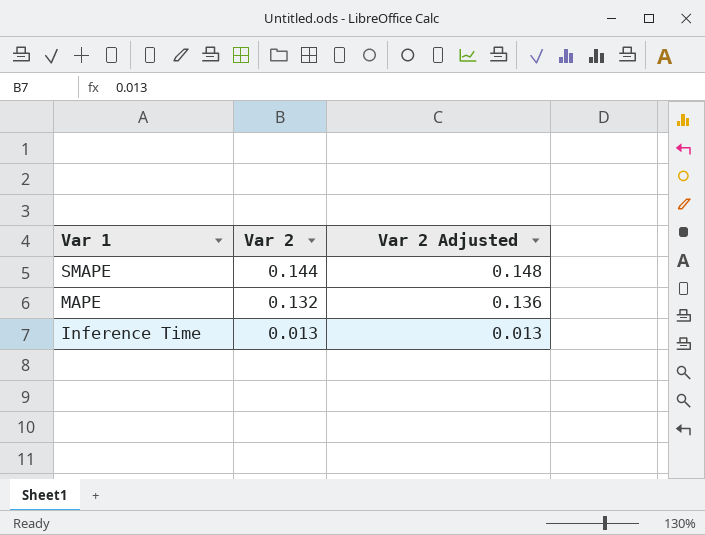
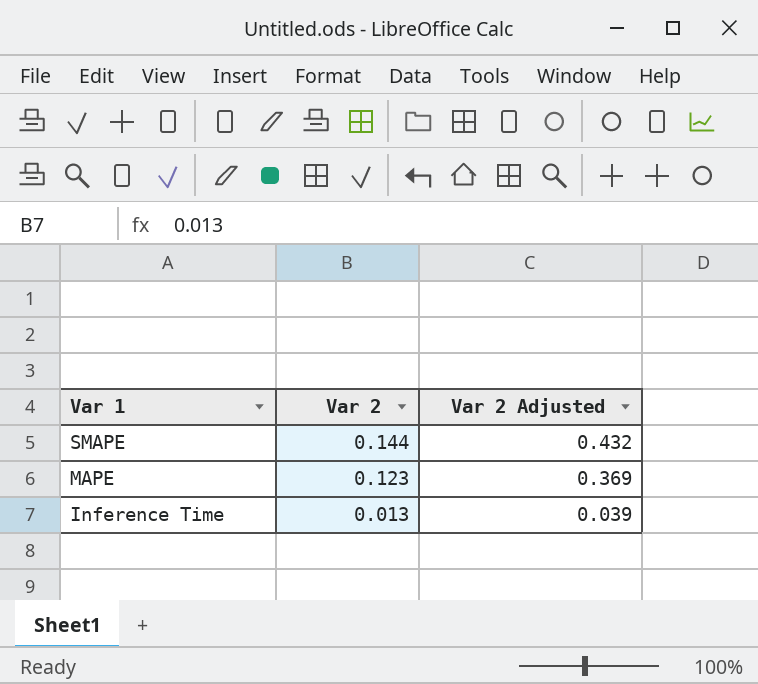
column Var 2 Adjusted | formula: [Var 2] * 1.03 -> [Var 2] * 3
MAPE | Var 2: 0.132 -> 0.123

